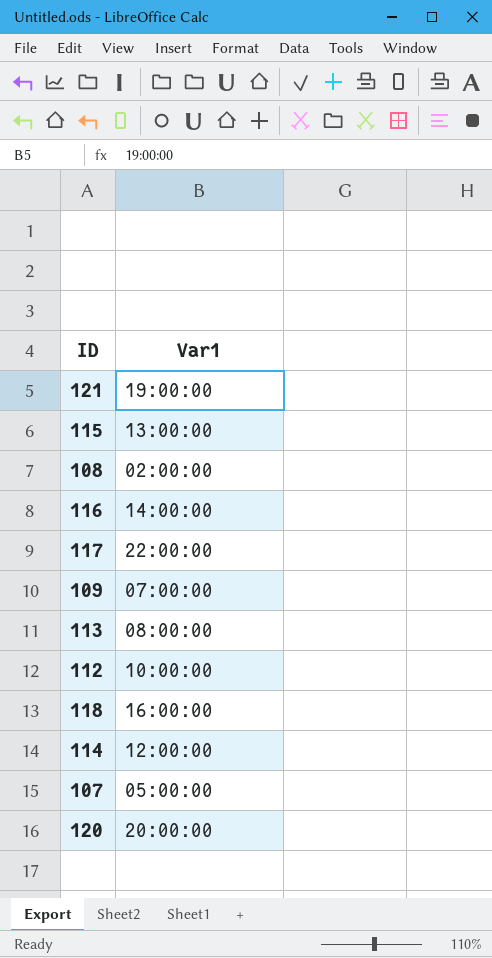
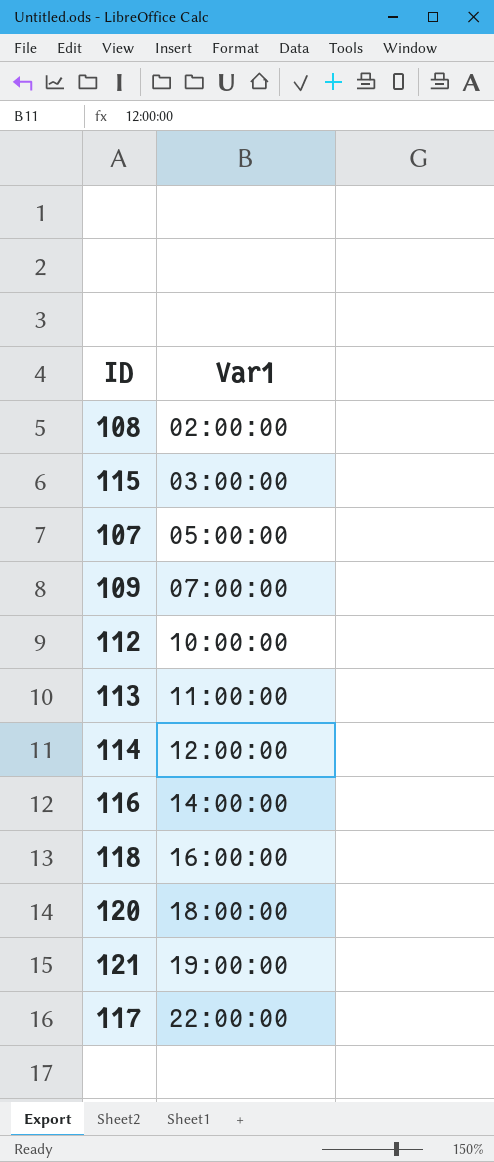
row order: none -> Var1 ascending
115 | Var1: 13:00:00 -> 03:00:00
113 | Var1: 08:00:00 -> 11:00:00
120 | Var1: 20:00:00 -> 18:00:00

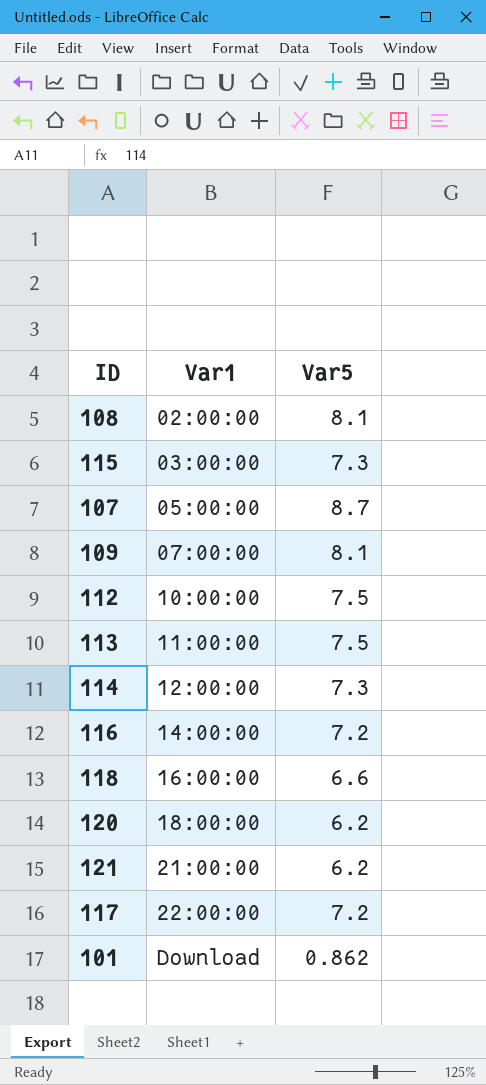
column Var5 | position: none -> 3
121 | Var1: 19:00:00 -> 21:00:00
row 101: none -> Download | 0.862

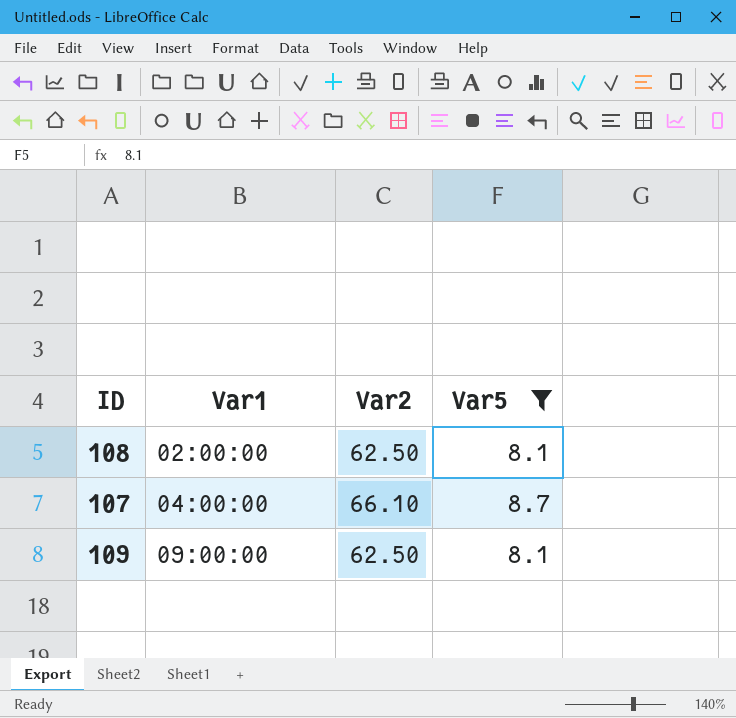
filter: none -> Var5 >= 8.1
column Var2 | position: none -> 3
107 | Var1: 05:00:00 -> 04:00:00
109 | Var1: 07:00:00 -> 09:00:00

